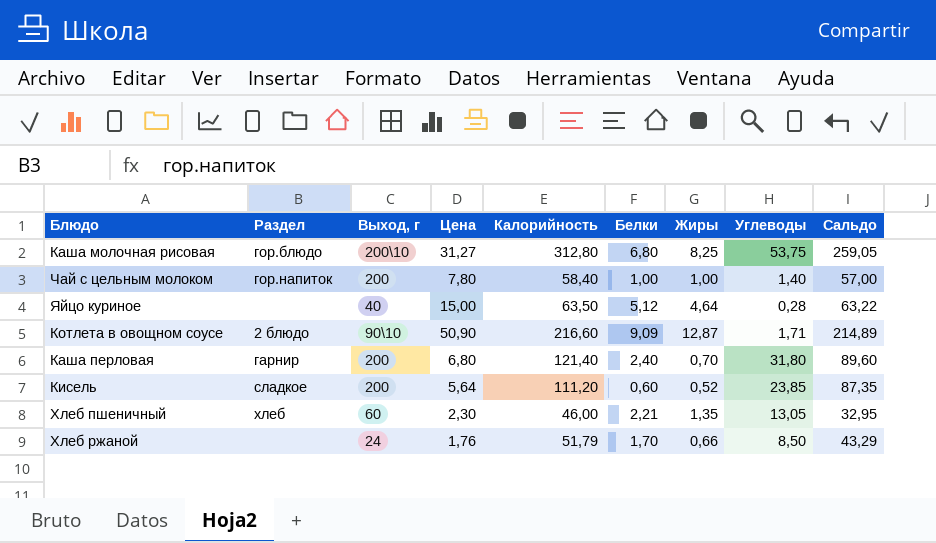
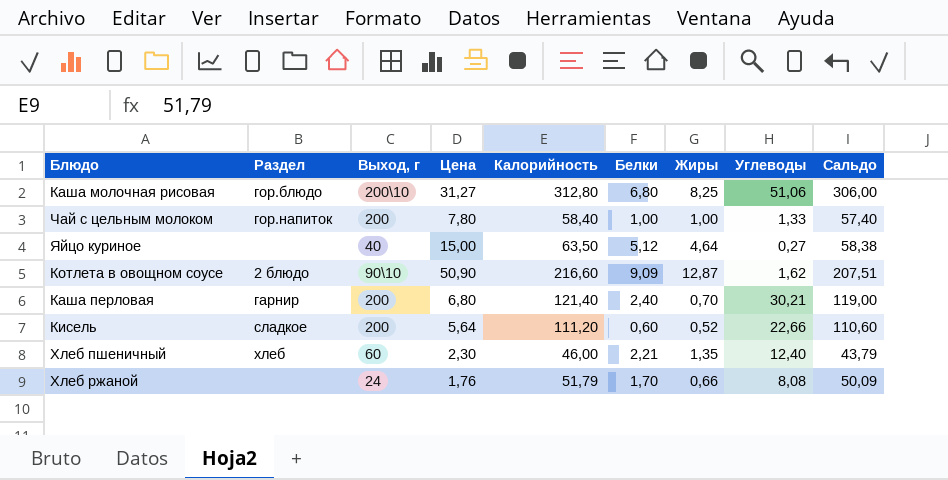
column Сальдо | formula: [Калорийность] - [Углеводы] -> [Калорийность] - [Белки]
Каша молочная рисовая | Углеводы: 53,75 -> 51,06
Чай с цельным молоком | Углеводы: 1,40 -> 1,33
Яйцо куриное | Углеводы: 0,28 -> 0,27
Котлета в овощном соусе | Углеводы: 1,71 -> 1,62
Каша перловая | Углеводы: 31,80 -> 30,21
Кисель | Углеводы: 23,85 -> 22,66
Хлеб пшеничный | Углеводы: 13,05 -> 12,40
Хлеб ржаной | Углеводы: 8,50 -> 8,08

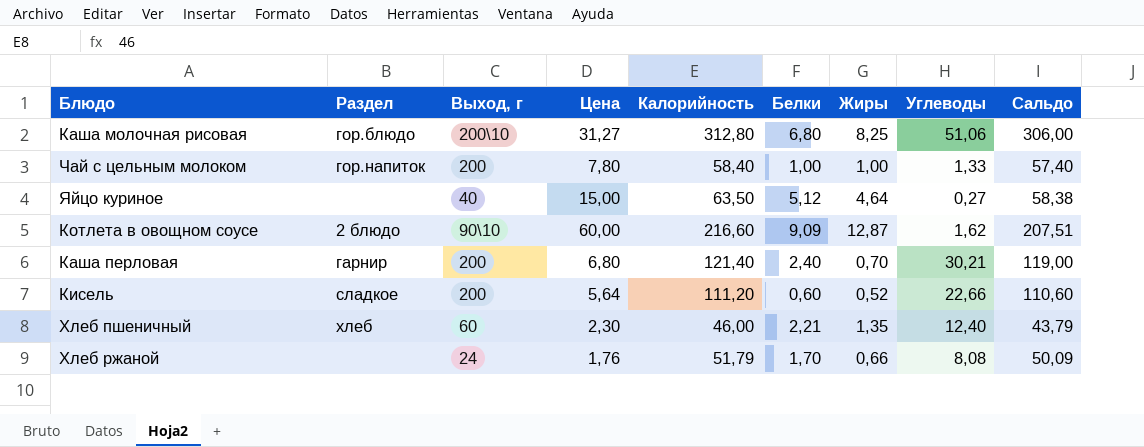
Котлета в овощном соусе | Цена: 50,90 -> 60,00

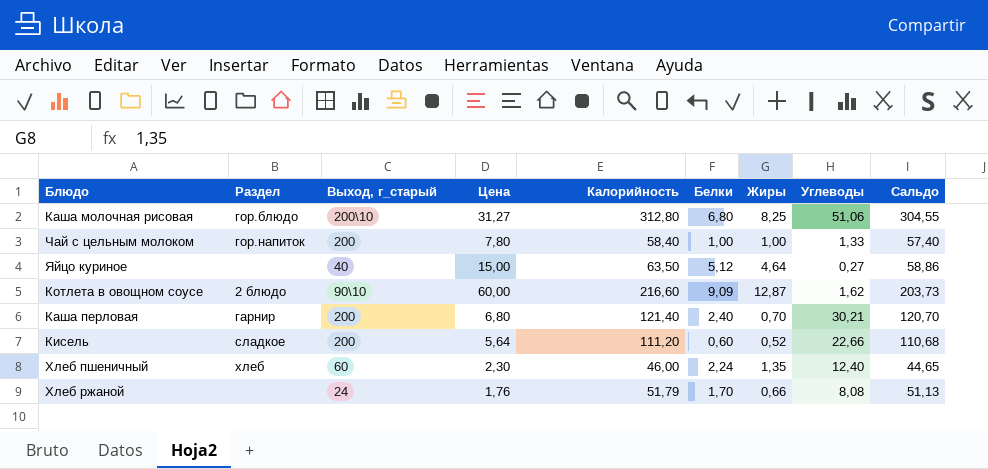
column name: Выход, г -> Выход, г_старый
column Сальдо | formula: [Калорийность] - [Белки] -> [Калорийность] - [Жиры]
Хлеб пшеничный | Белки: 2,21 -> 2,24

